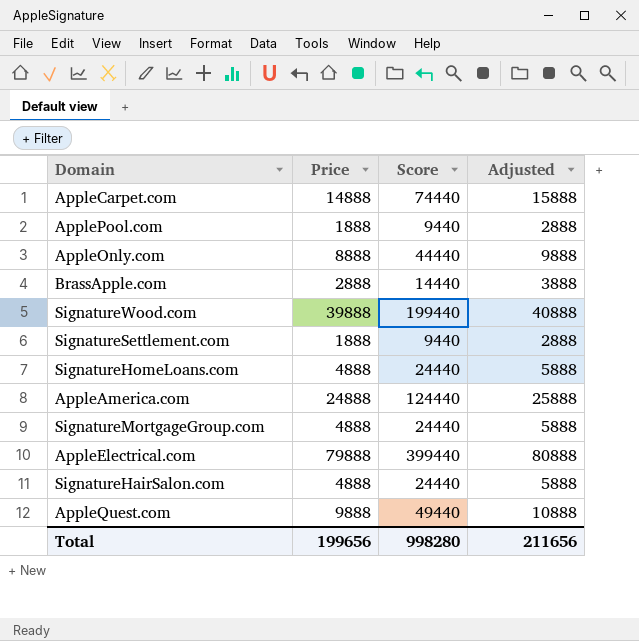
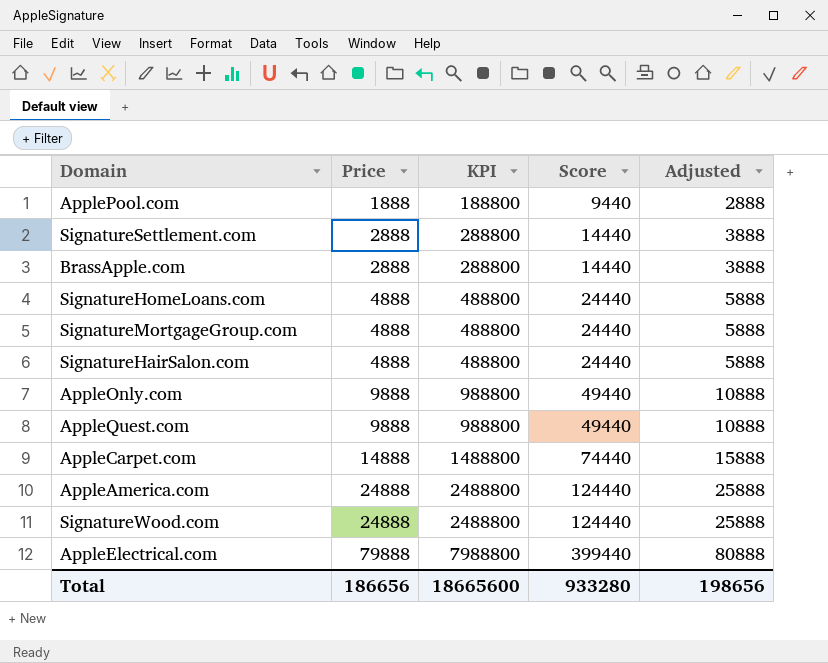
row order: none -> Price ascending
column KPI | formula: none -> [Price] * 100
SignatureSettlement.com | Price: 1888 -> 2888
SignatureSettlement.com | Score: 9440 -> 14440
SignatureSettlement.com | Adjusted: 2888 -> 3888
AppleOnly.com | Price: 8888 -> 9888
AppleOnly.com | Score: 44440 -> 49440
AppleOnly.com | Adjusted: 9888 -> 10888
SignatureWood.com | Price: 39888 -> 24888
SignatureWood.com | Score: 199440 -> 124440
SignatureWood.com | Adjusted: 40888 -> 25888
Total | Price: 199656 -> 186656
Total | Score: 998280 -> 933280
Total | Adjusted: 211656 -> 198656

